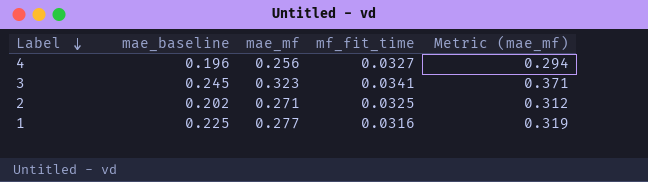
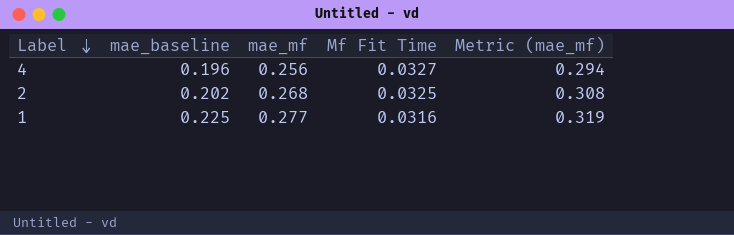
column name: mf_fit_time -> Mf Fit Time
row 3: 0.245 | 0.323 | 0.0341 | 0.371 -> none
2 | mae_mf: 0.271 -> 0.268
2 | Metric (mae_mf): 0.312 -> 0.308

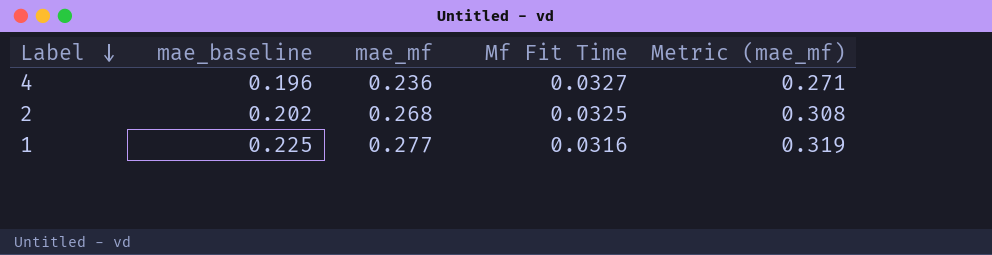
4 | mae_mf: 0.256 -> 0.236
4 | Metric (mae_mf): 0.294 -> 0.271

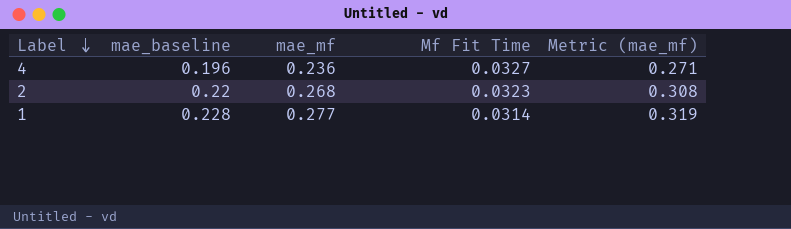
2 | mae_baseline: 0.202 -> 0.22
2 | Mf Fit Time: 0.0325 -> 0.0323
1 | mae_baseline: 0.225 -> 0.228
1 | Mf Fit Time: 0.0316 -> 0.0314

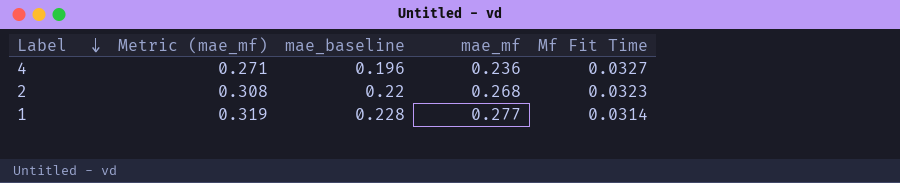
column Metric (mae_mf) | position: 5 -> 2

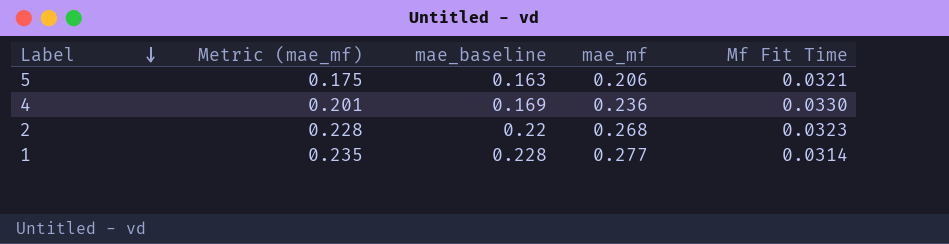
column Metric (mae_mf) | formula: [mae_mf] * 1.15 -> [mae_mf] * 0.85
row 5: none -> 0.175 | 0.163 | 0.206 | 0.0321
4 | mae_baseline: 0.196 -> 0.169
4 | Mf Fit Time: 0.0327 -> 0.0330

